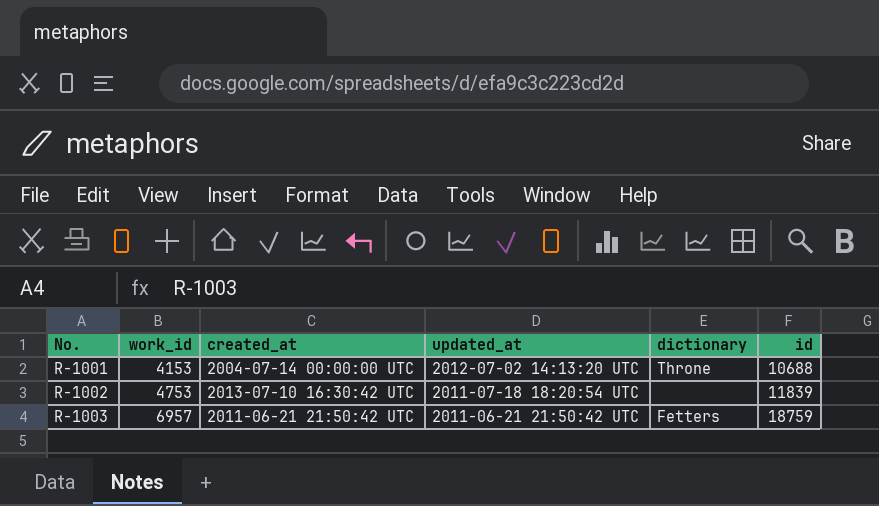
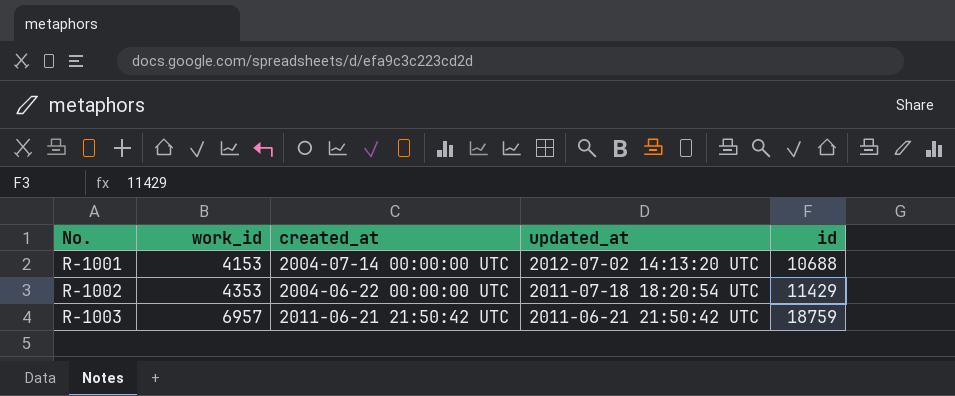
column dictionary | position: 5 -> none
R-1002 | work_id: 4753 -> 4353
R-1002 | created_at: 2013-07-10 16:30:42 UTC -> 2004-06-22 00:00:00 UTC
R-1002 | id: 11839 -> 11429

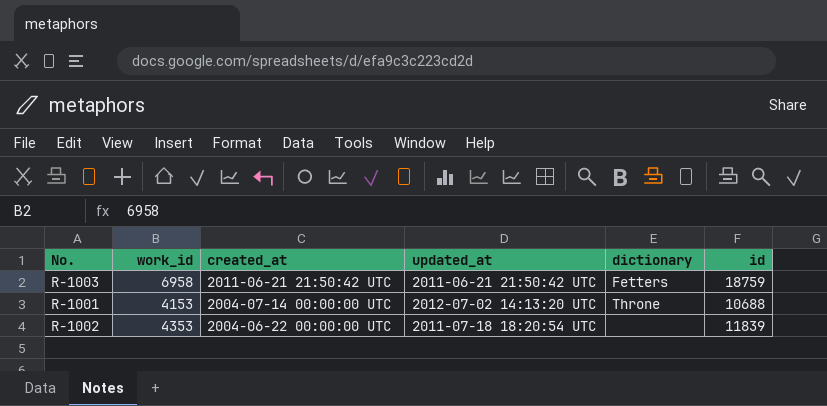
row order: No. ascending -> created_at descending
column dictionary | position: none -> 5
R-1003 | work_id: 6957 -> 6958
R-1002 | id: 11429 -> 11839

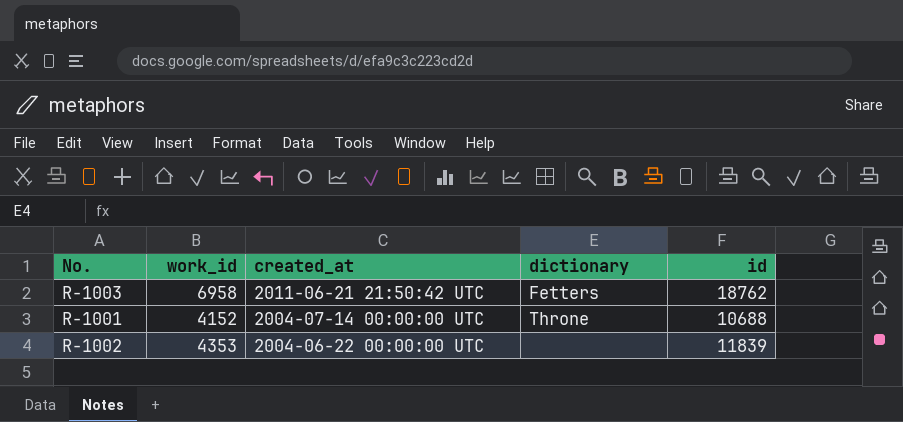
column updated_at | position: 4 -> none
R-1003 | id: 18759 -> 18762
R-1001 | work_id: 4153 -> 4152

